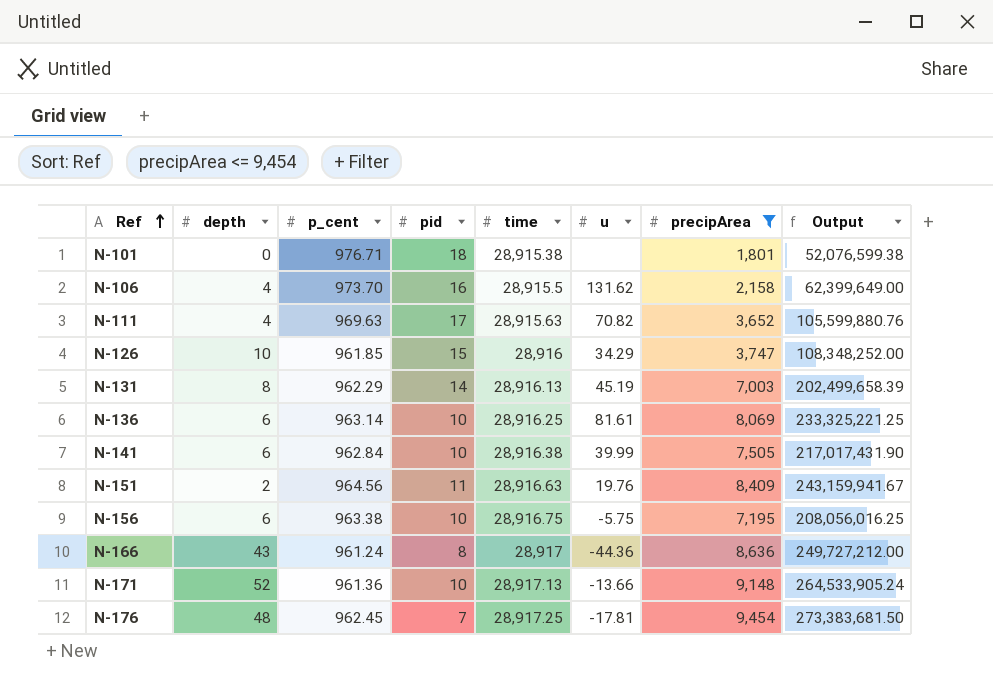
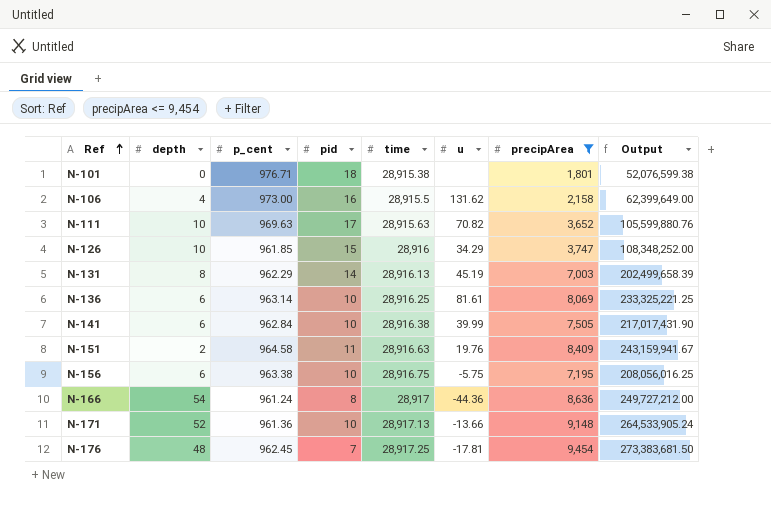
N-106 | p_cent: 973.70 -> 973.00
N-111 | depth: 4 -> 10
N-151 | p_cent: 964.56 -> 964.58
N-166 | depth: 43 -> 54

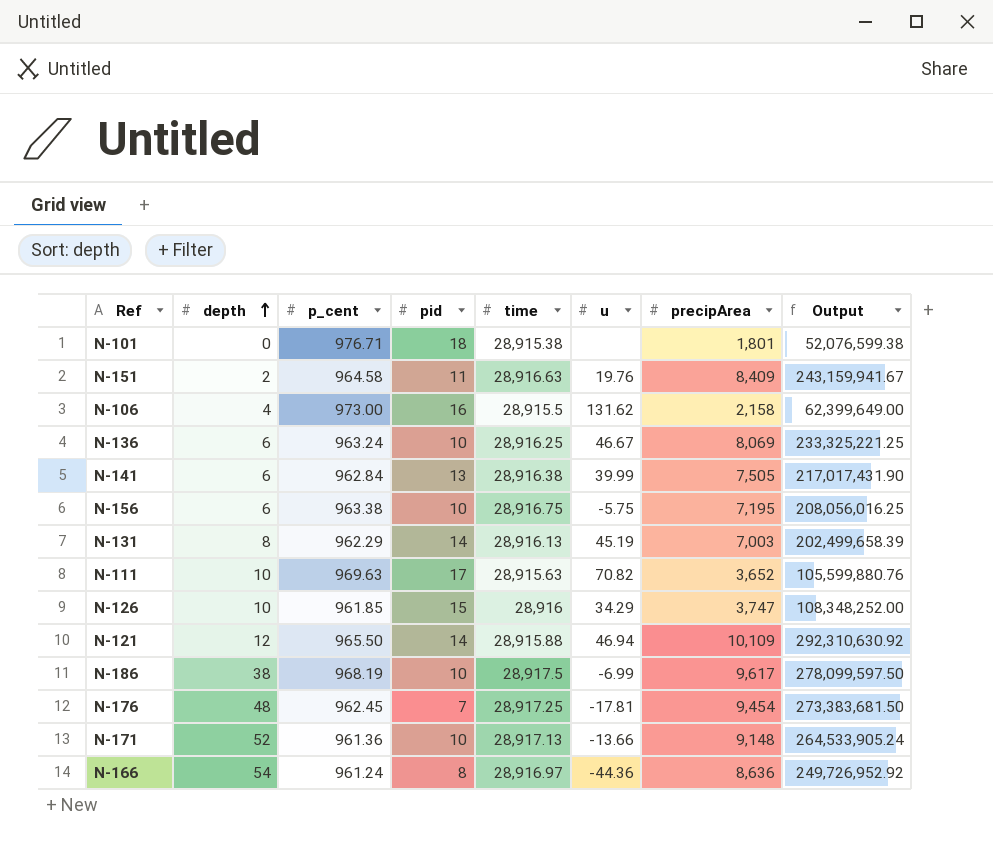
filter: precipArea <= 9,454 -> none
row order: Ref ascending -> depth ascending
N-136 | p_cent: 963.14 -> 963.24
N-136 | u: 81.61 -> 46.67
N-141 | pid: 10 -> 13
N-166 | time: 28,917 -> 28,916.97
N-166 | Output: 249,727,212.00 -> 249,726,952.92

